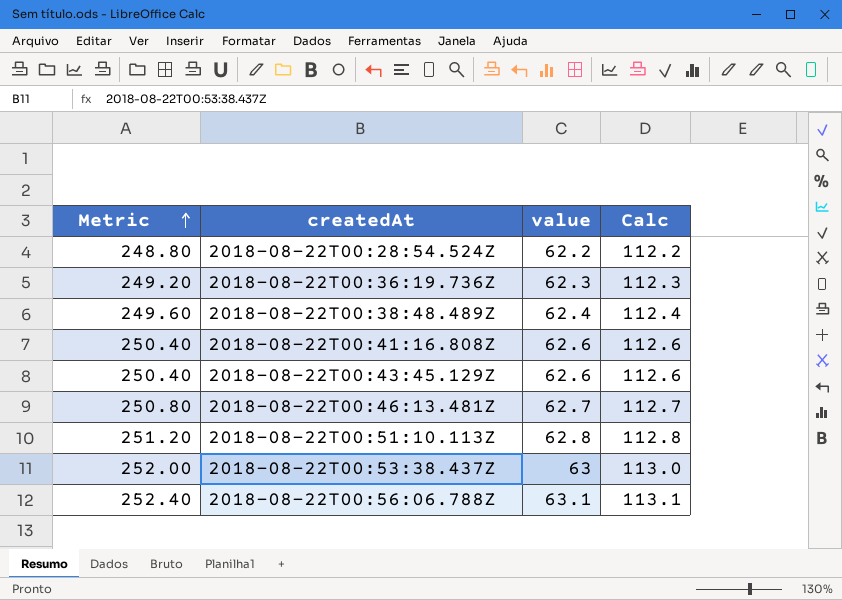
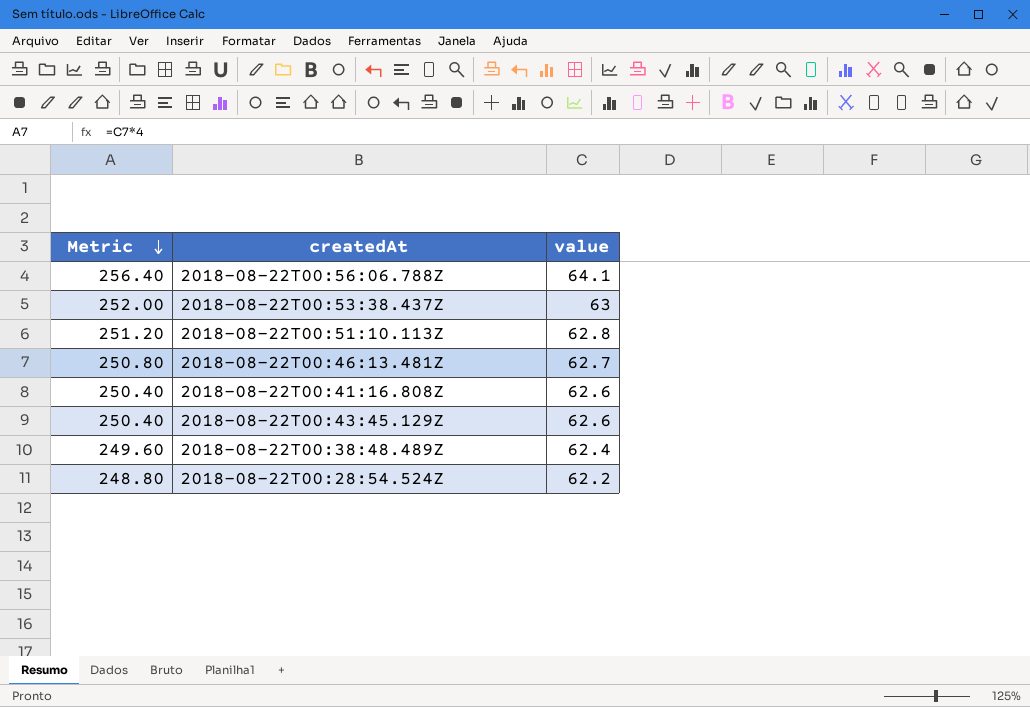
row order: Metric ascending -> Metric descending
column Calc | formula: [value] + 50 -> none
row 2018-08-22T00:36:19.736Z: 249.20 | 62.3 | 112.3 -> none
2018-08-22T00:56:06.788Z | Metric: 252.40 -> 256.40
2018-08-22T00:56:06.788Z | value: 63.1 -> 64.1

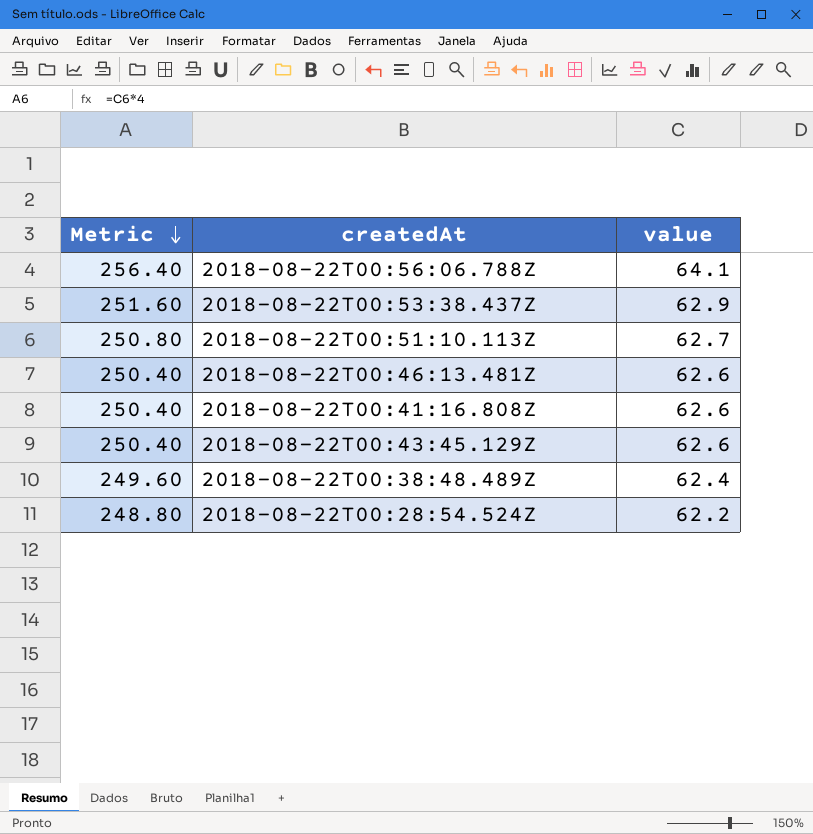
2018-08-22T00:53:38.437Z | Metric: 252.00 -> 251.60
2018-08-22T00:53:38.437Z | value: 63 -> 62.9
2018-08-22T00:51:10.113Z | Metric: 251.20 -> 250.80
2018-08-22T00:51:10.113Z | value: 62.8 -> 62.7
2018-08-22T00:46:13.481Z | Metric: 250.80 -> 250.40
2018-08-22T00:46:13.481Z | value: 62.7 -> 62.6

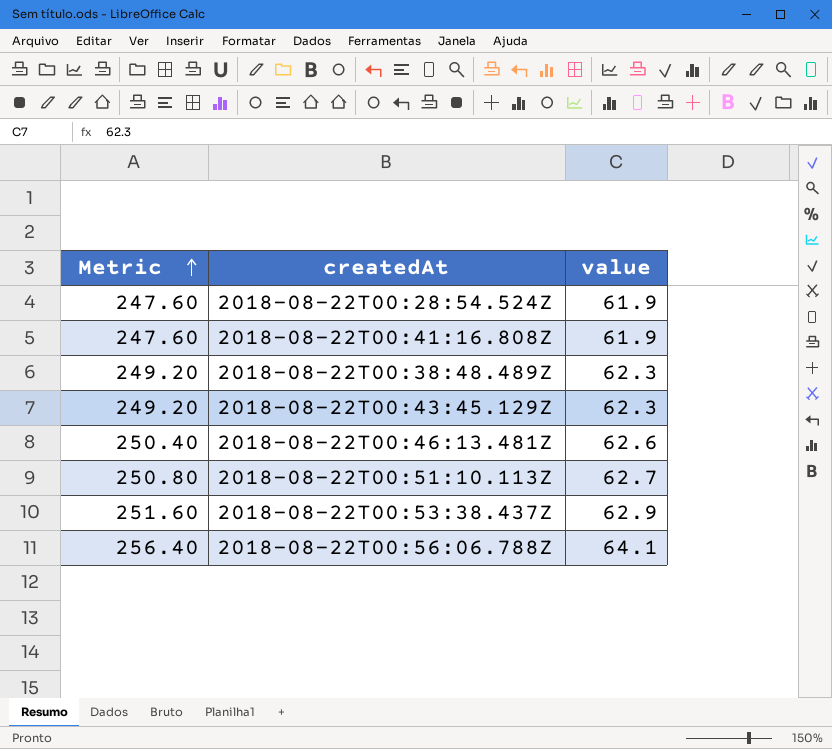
row order: Metric descending -> Metric ascending
2018-08-22T00:28:54.524Z | Metric: 248.80 -> 247.60
2018-08-22T00:28:54.524Z | value: 62.2 -> 61.9
2018-08-22T00:41:16.808Z | Metric: 250.40 -> 247.60
2018-08-22T00:41:16.808Z | value: 62.6 -> 61.9
2018-08-22T00:38:48.489Z | Metric: 249.60 -> 249.20
2018-08-22T00:38:48.489Z | value: 62.4 -> 62.3
2018-08-22T00:43:45.129Z | Metric: 250.40 -> 249.20
2018-08-22T00:43:45.129Z | value: 62.6 -> 62.3

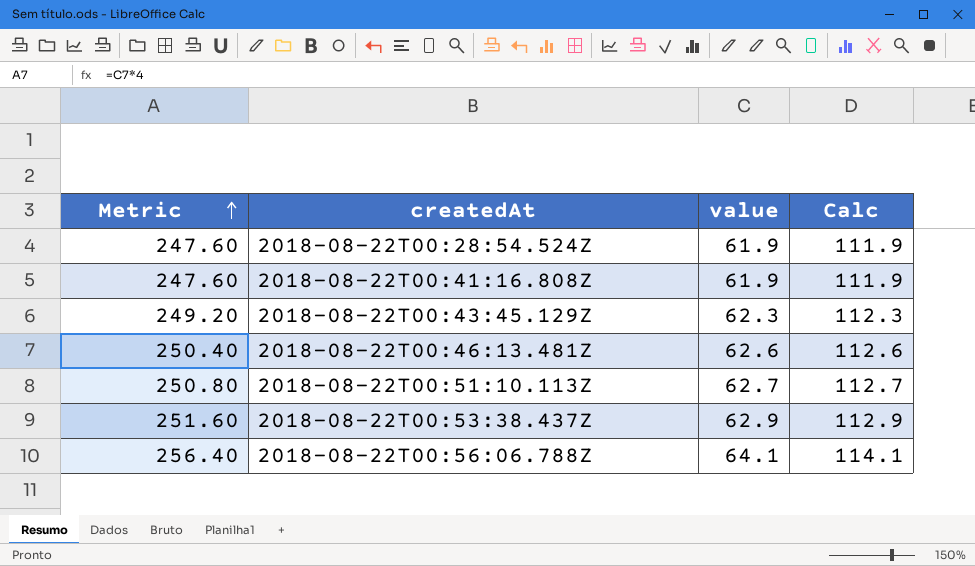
column Calc | formula: none -> [value] + 50
row 2018-08-22T00:38:48.489Z: 249.20 | 62.3 -> none

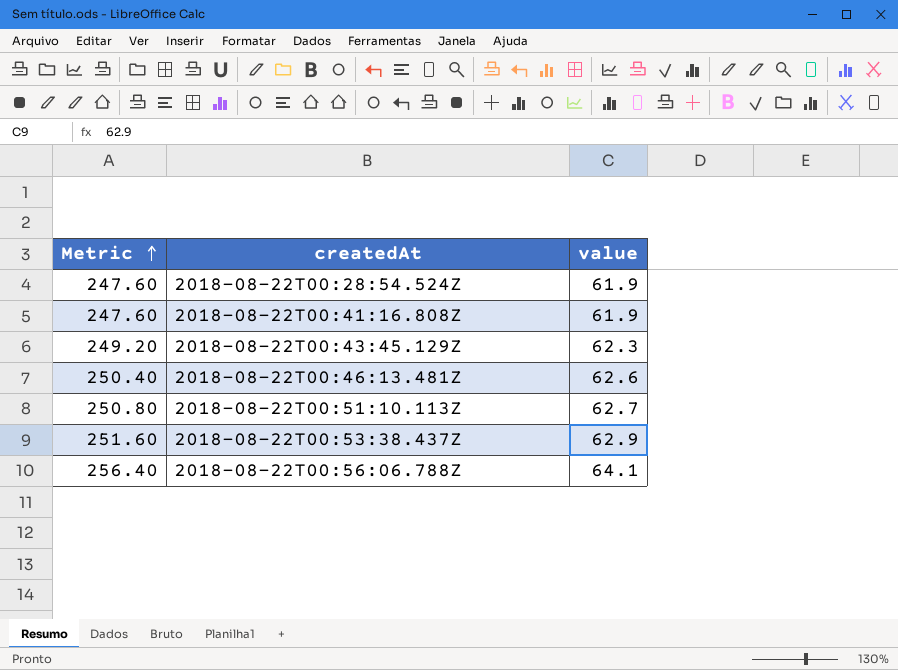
column Calc | formula: [value] + 50 -> none

